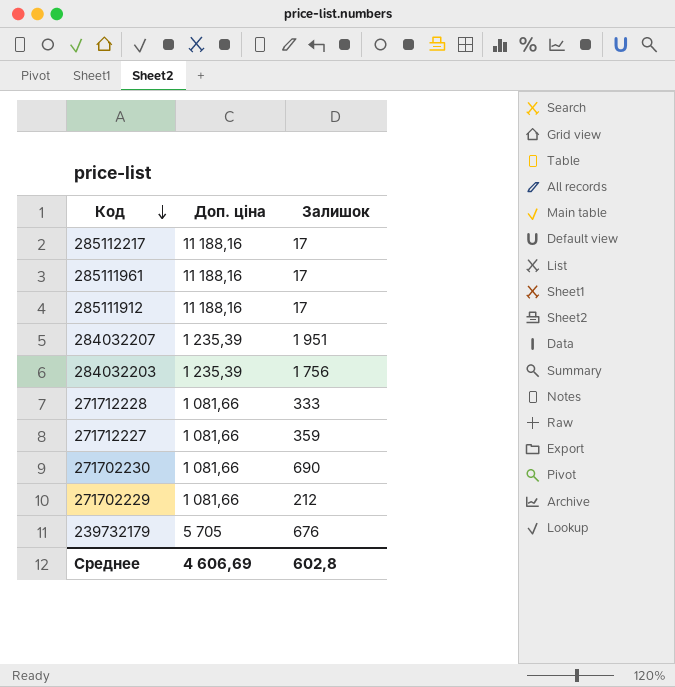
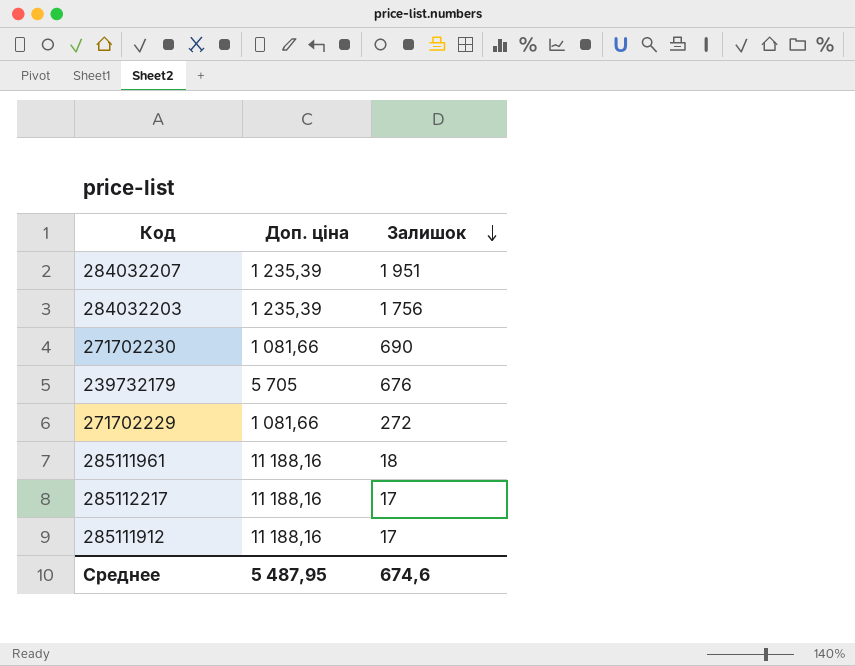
row order: Код descending -> Залишок descending
row 271712228: 1 081,66 | 333 -> none
row 271712227: 1 081,66 | 359 -> none
271702229 | Залишок: 212 -> 272
285111961 | Залишок: 17 -> 18
Среднее | Доп. ціна: 4 606,69 -> 5 487,95
Среднее | Залишок: 602,8 -> 674,6

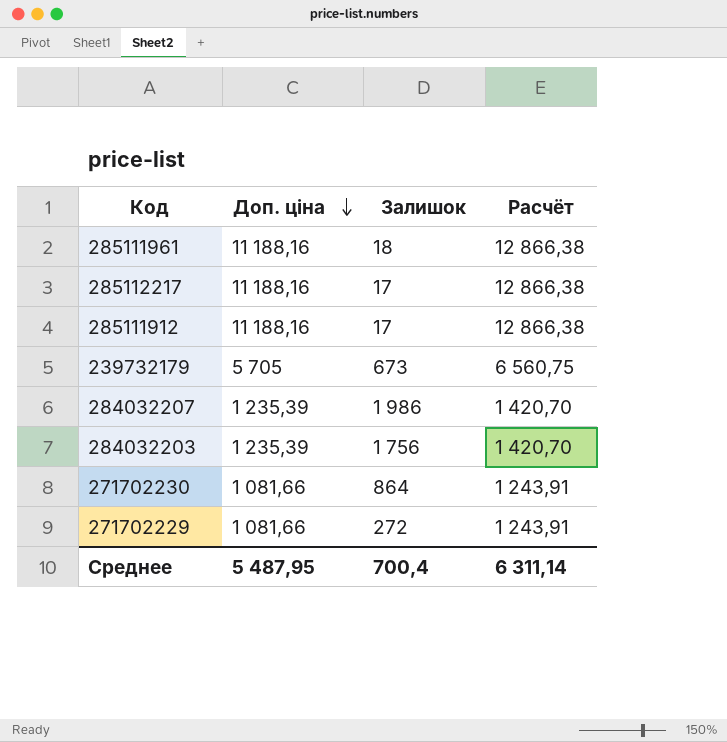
row order: Залишок descending -> Доп. ціна descending
column Расчёт | formula: none -> [Доп. ціна] * 1,15
239732179 | Залишок: 676 -> 673
284032207 | Залишок: 1 951 -> 1 986
271702230 | Залишок: 690 -> 864
Среднее | Залишок: 674,6 -> 700,4

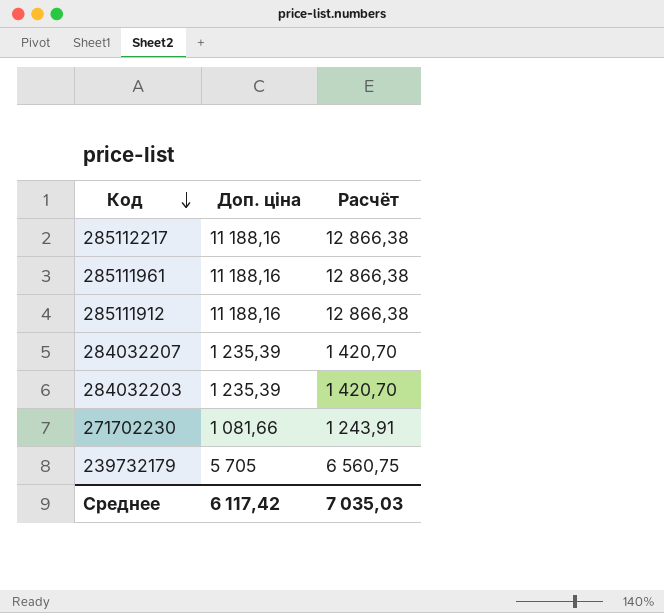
row order: Доп. ціна descending -> Код descending
column Залишок | position: 3 -> none
row 271702229: 1 081,66 | 272 | 1 243,91 -> none
Среднее | Доп. ціна: 5 487,95 -> 6 117,42
Среднее | Расчёт: 6 311,14 -> 7 035,03

